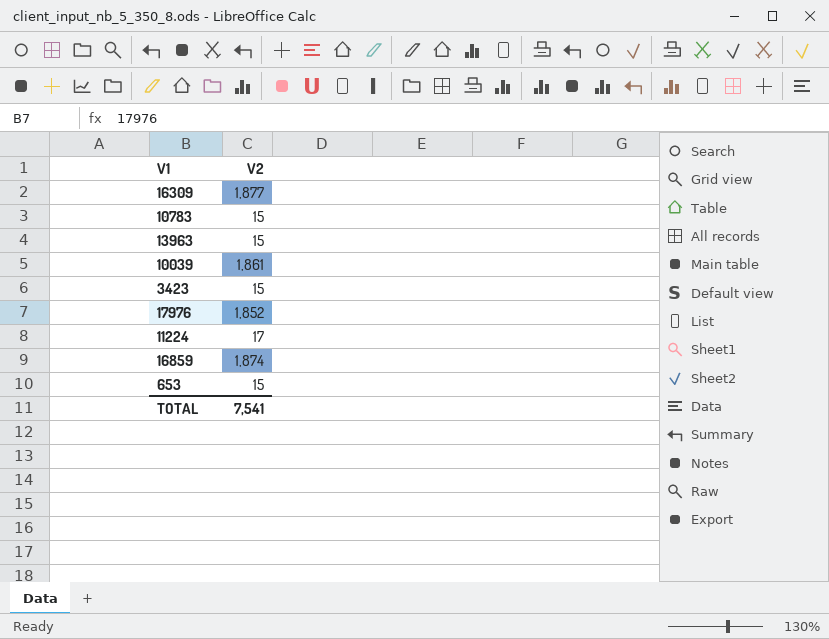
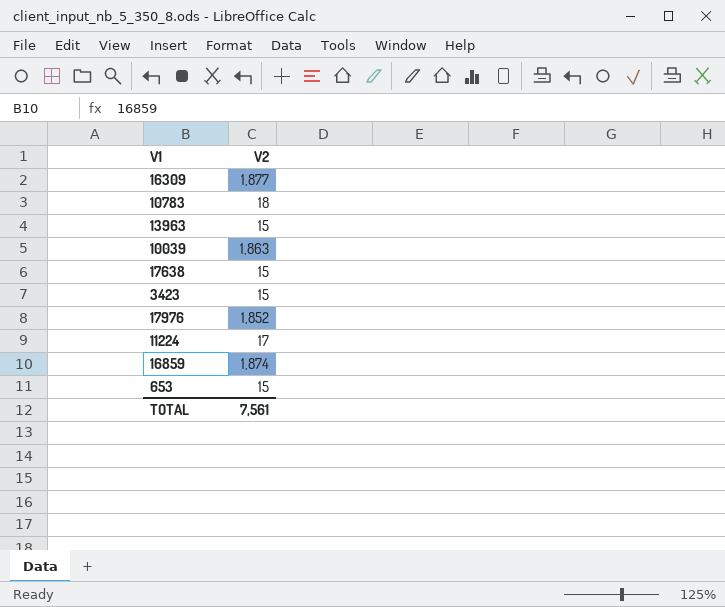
10783 | V2: 15 -> 18
10039 | V2: 1,861 -> 1,863
row 17638: none -> 15
TOTAL | V2: 7,541 -> 7,561

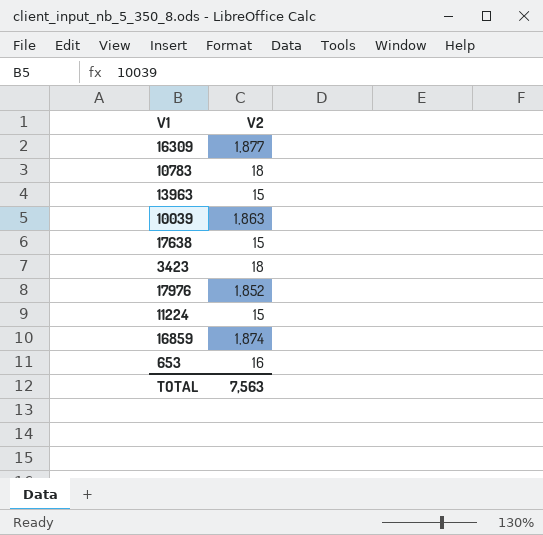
3423 | V2: 15 -> 18
11224 | V2: 17 -> 15
653 | V2: 15 -> 16
TOTAL | V2: 7,561 -> 7,563

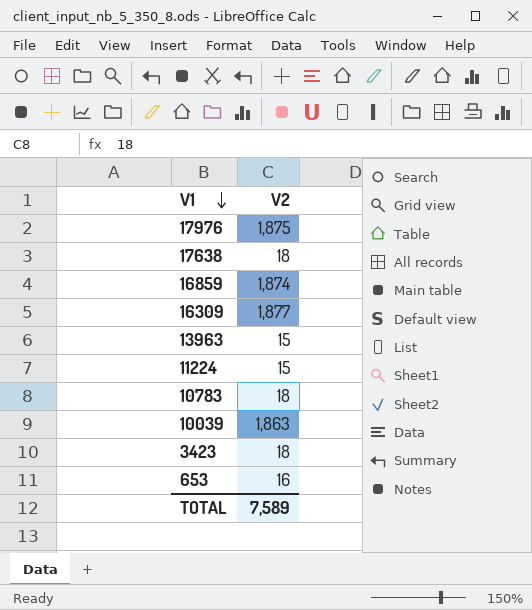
row order: none -> V1 descending
17976 | V2: 1,852 -> 1,875
17638 | V2: 15 -> 18
TOTAL | V2: 7,563 -> 7,589

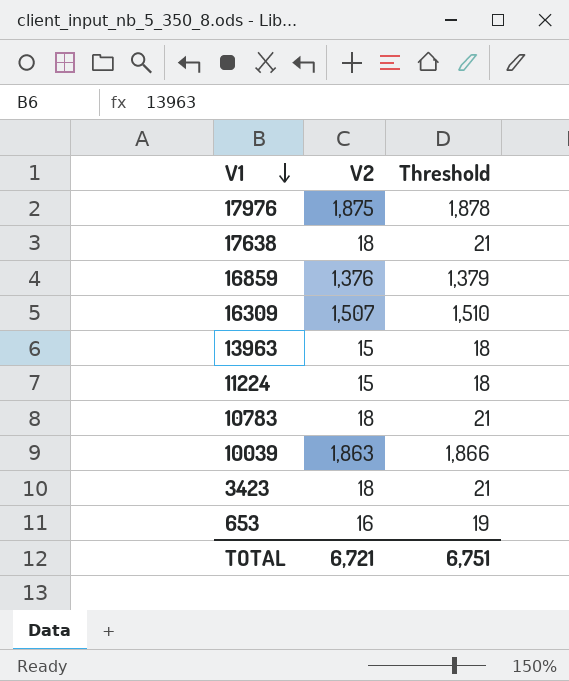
column Threshold | formula: none -> [V2] + 3
16859 | V2: 1,874 -> 1,376
16309 | V2: 1,877 -> 1,507
TOTAL | V2: 7,589 -> 6,721

